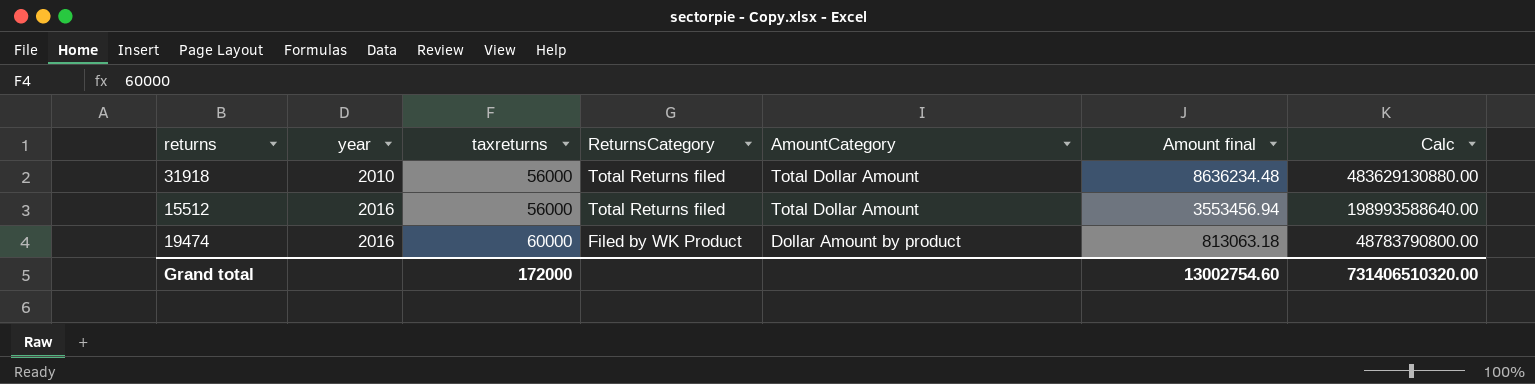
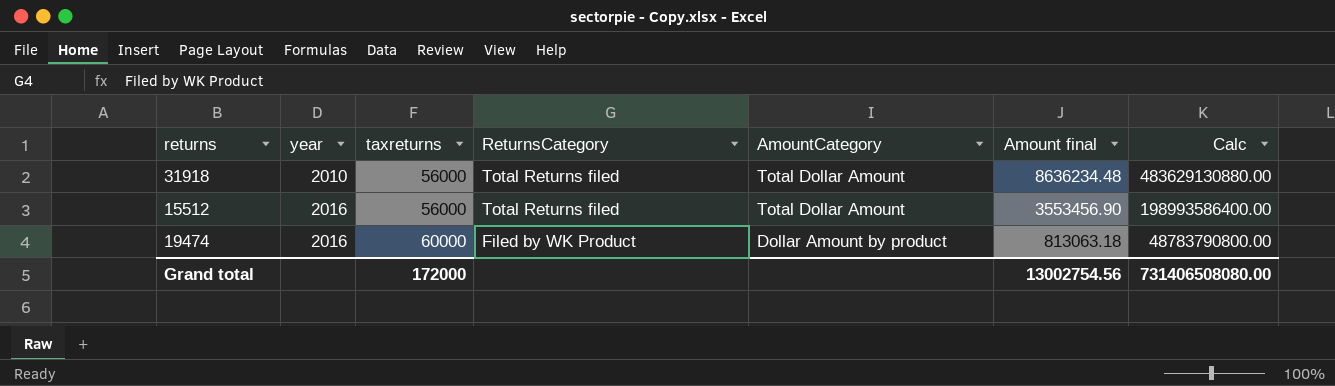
15512 | Amount final: 3553456.94 -> 3553456.90
15512 | Calc: 198993588640.00 -> 198993586400.00
Grand total | Amount final: 13002754.60 -> 13002754.56
Grand total | Calc: 731406510320.00 -> 731406508080.00

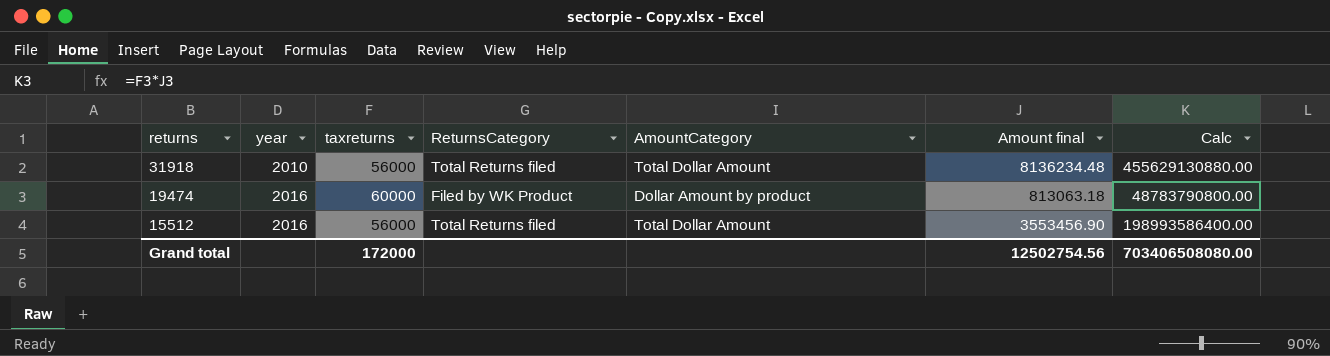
row order: year ascending -> returns descending
31918 | Amount final: 8636234.48 -> 8136234.48
31918 | Calc: 483629130880.00 -> 455629130880.00
Grand total | Amount final: 13002754.56 -> 12502754.56
Grand total | Calc: 731406508080.00 -> 703406508080.00

